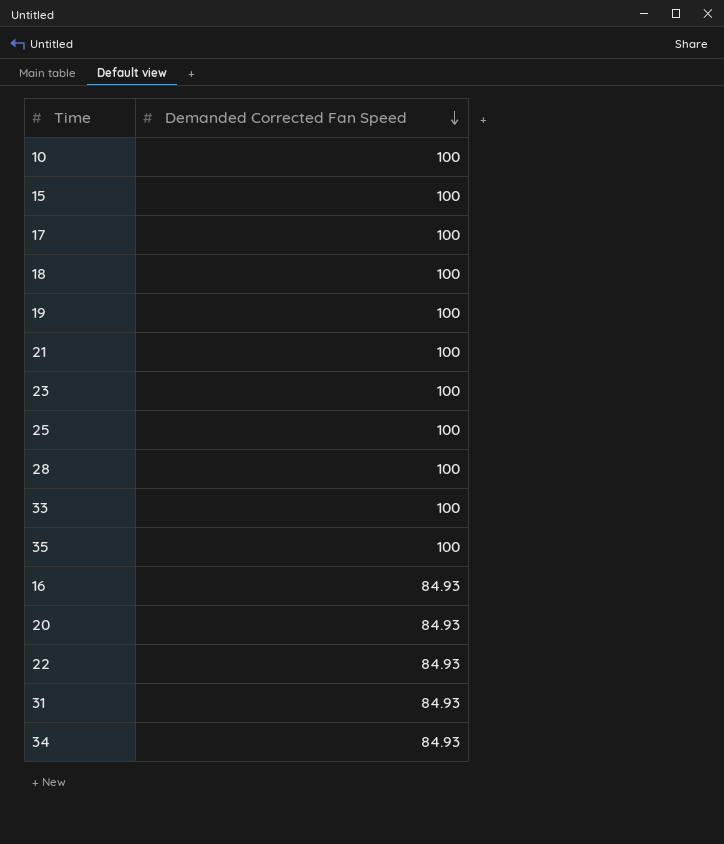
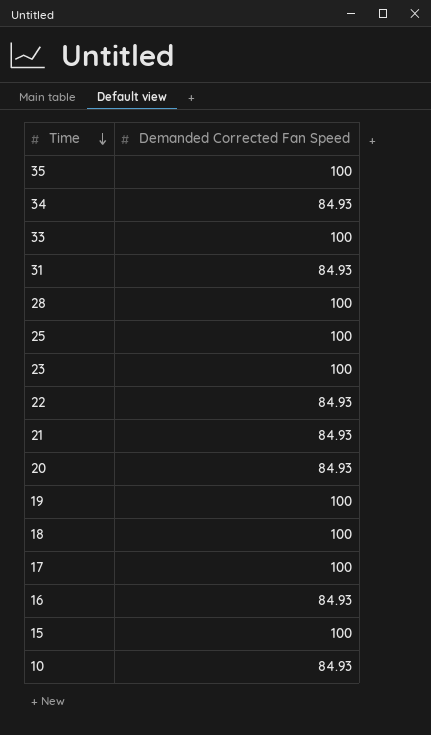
row order: Demanded Corrected Fan Speed descending -> Time descending
21 | Demanded Corrected Fan Speed: 100 -> 84.93
10 | Demanded Corrected Fan Speed: 100 -> 84.93

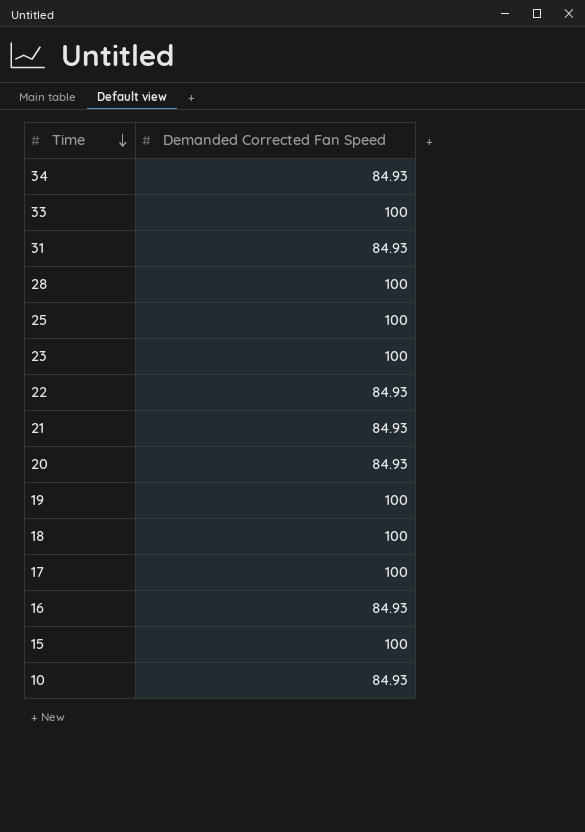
row 35: 100 -> none

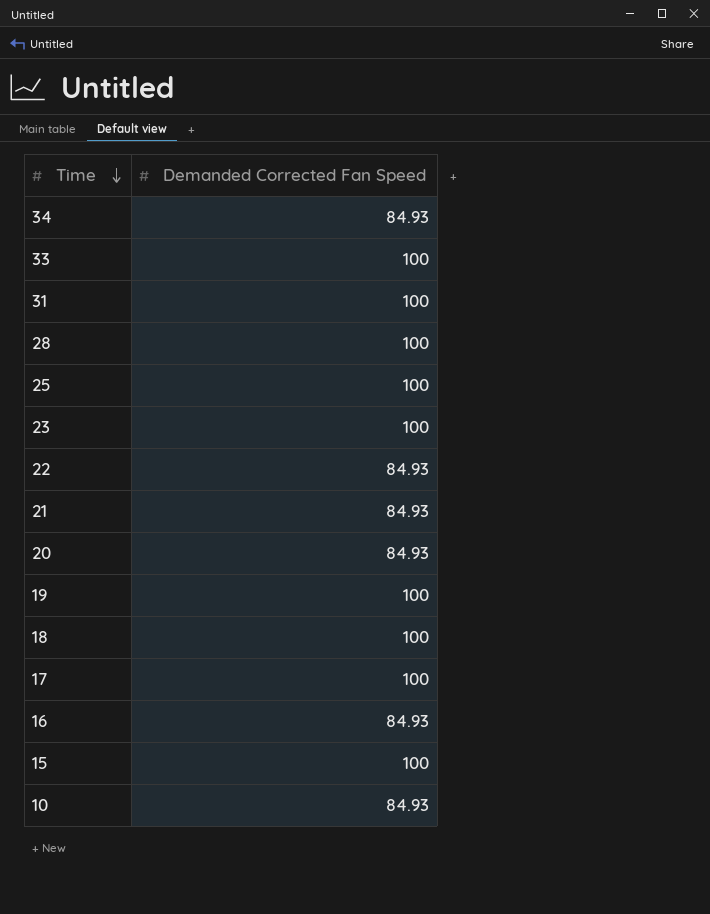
31 | Demanded Corrected Fan Speed: 84.93 -> 100

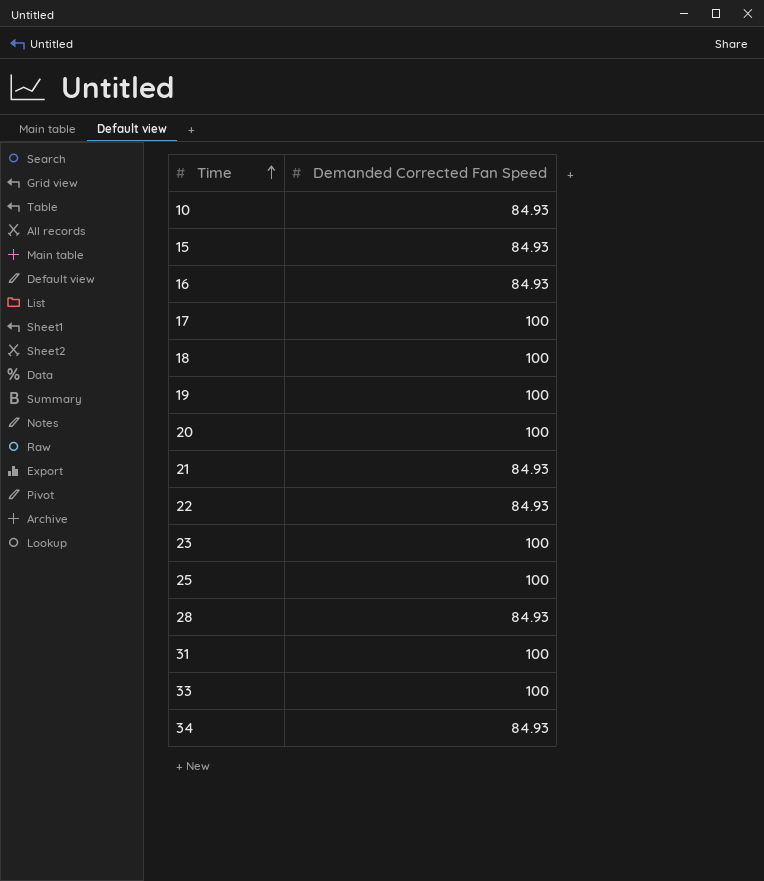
row order: Time descending -> Time ascending
15 | Demanded Corrected Fan Speed: 100 -> 84.93
20 | Demanded Corrected Fan Speed: 84.93 -> 100
28 | Demanded Corrected Fan Speed: 100 -> 84.93

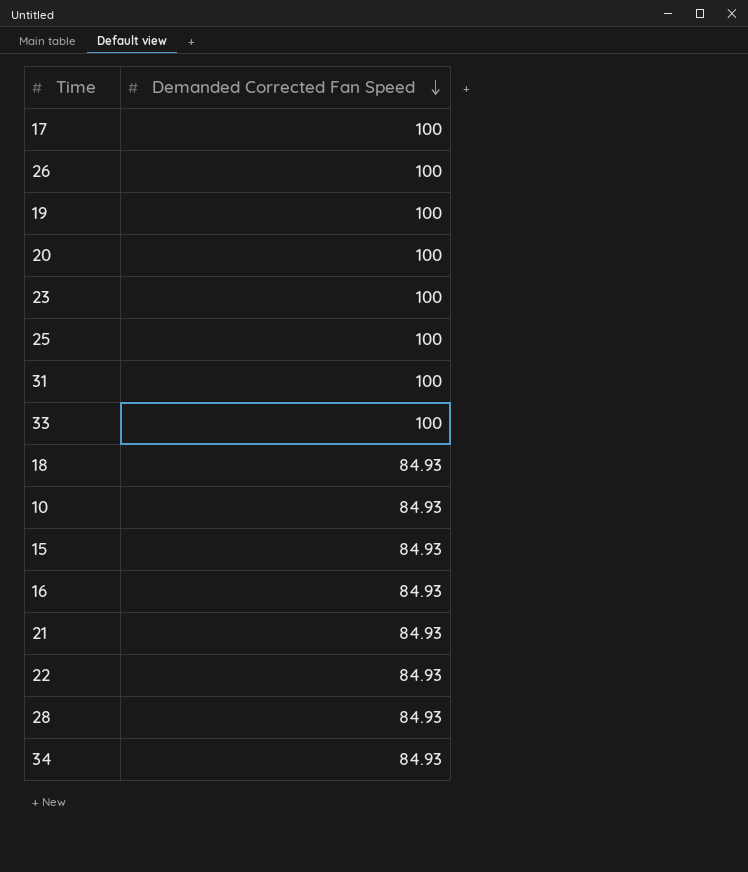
row order: Time ascending -> Demanded Corrected Fan Speed descending
row 26: none -> 100
18 | Demanded Corrected Fan Speed: 100 -> 84.93

